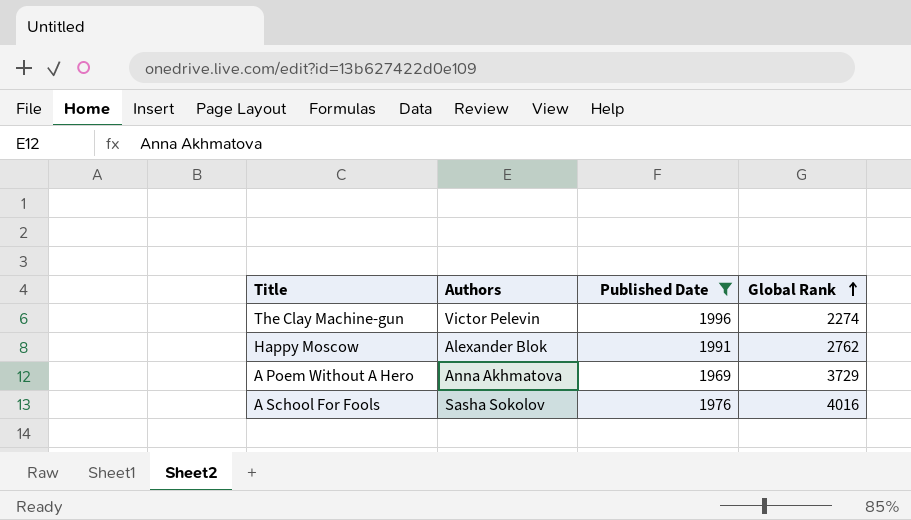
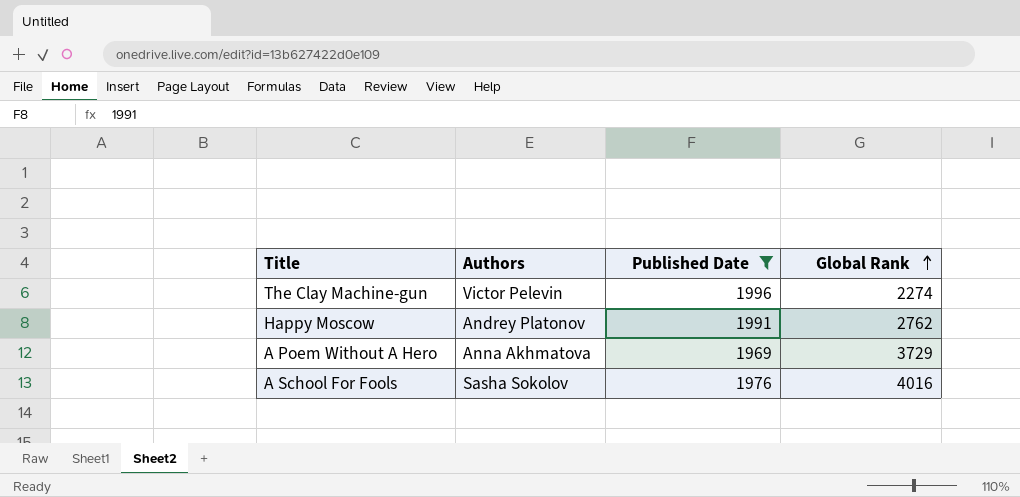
Happy Moscow | Authors: Alexander Blok -> Andrey Platonov

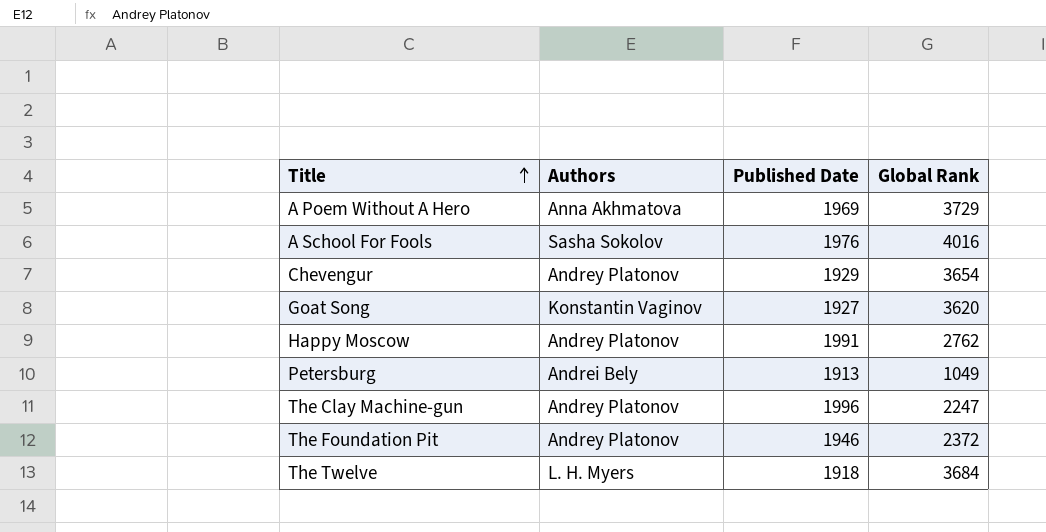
filter: Published Date >= 1969 -> none
row order: Global Rank ascending -> Title ascending
The Clay Machine-gun | Authors: Victor Pelevin -> Andrey Platonov
The Clay Machine-gun | Global Rank: 2274 -> 2247

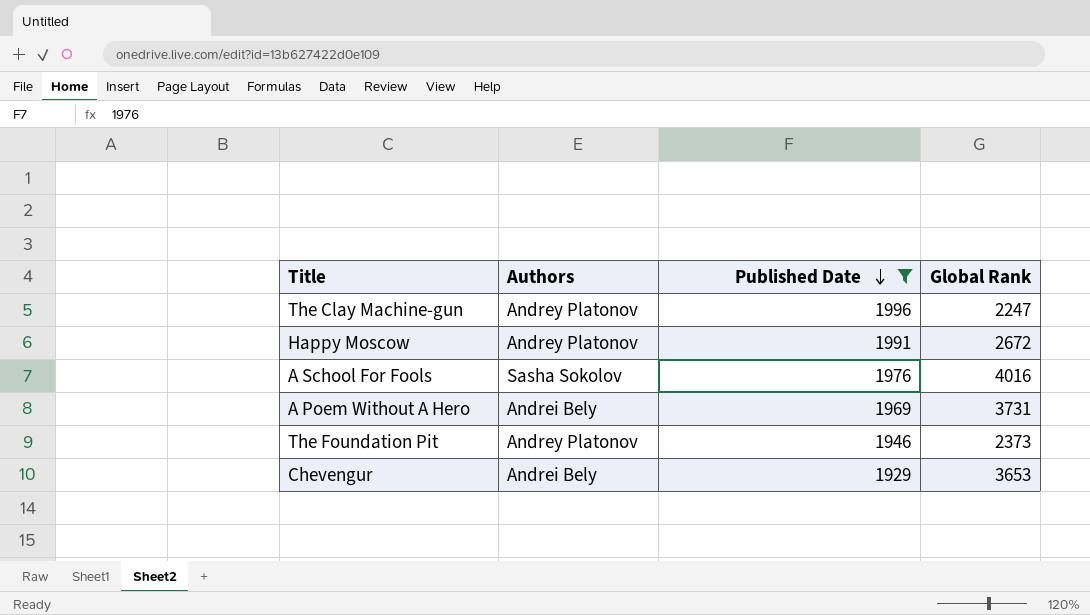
filter: none -> Published Date >= 1929
row order: Title ascending -> Published Date descending
Happy Moscow | Global Rank: 2762 -> 2672
A Poem Without A Hero | Authors: Anna Akhmatova -> Andrei Bely
A Poem Without A Hero | Global Rank: 3729 -> 3731
The Foundation Pit | Global Rank: 2372 -> 2373
Chevengur | Authors: Andrey Platonov -> Andrei Bely
Chevengur | Global Rank: 3654 -> 3653

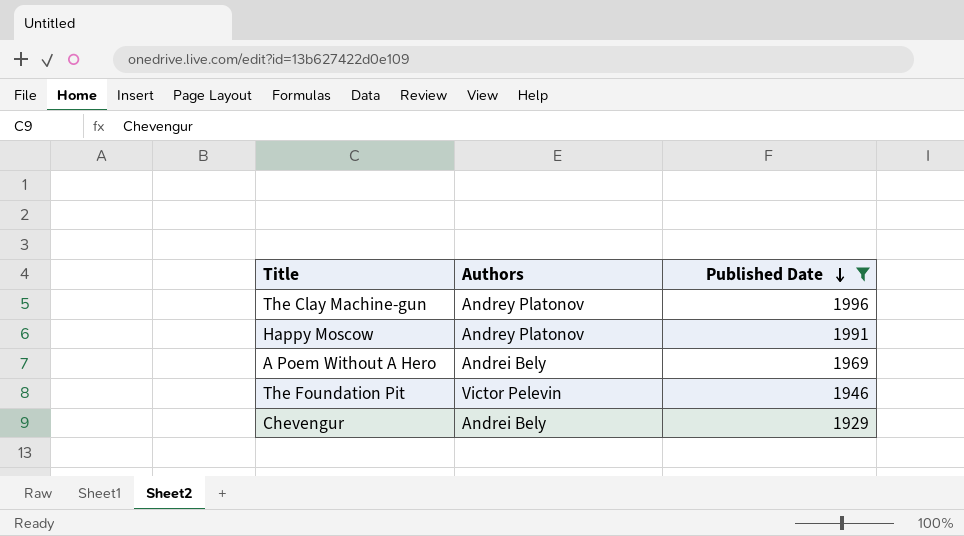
column Global Rank | position: 4 -> none
row A School For Fools: Sasha Sokolov | 1976 | 4016 -> none
The Foundation Pit | Authors: Andrey Platonov -> Victor Pelevin

